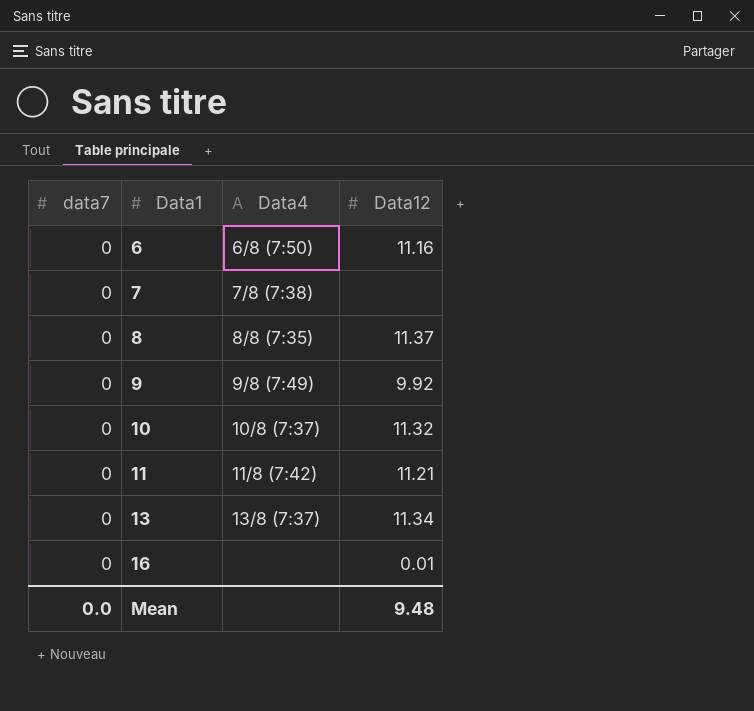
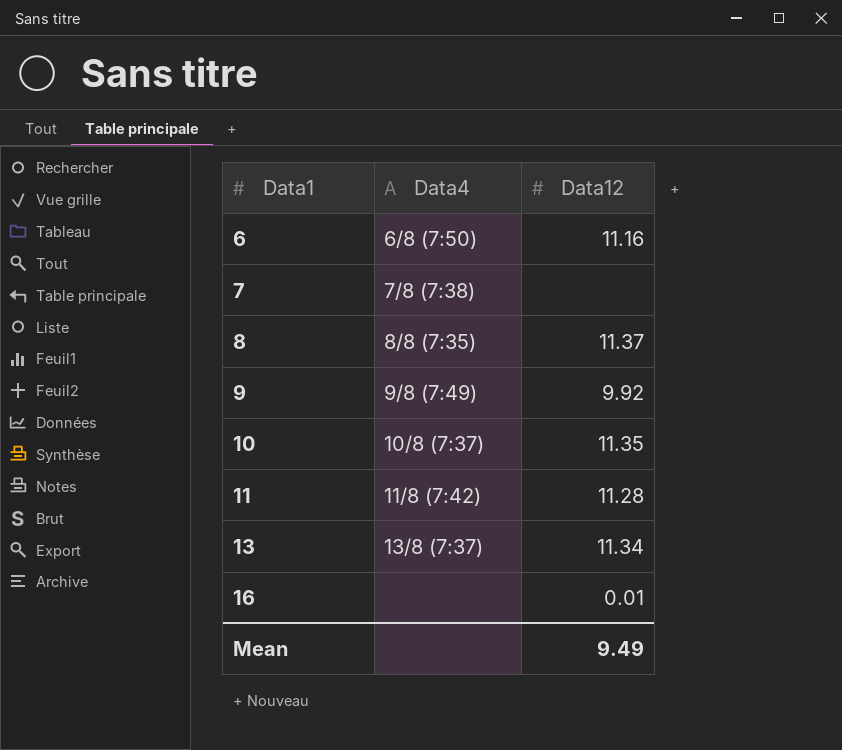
column data7 | position: 1 -> none
10 | Data12: 11.32 -> 11.35
11 | Data12: 11.21 -> 11.28
Mean | Data12: 9.48 -> 9.49

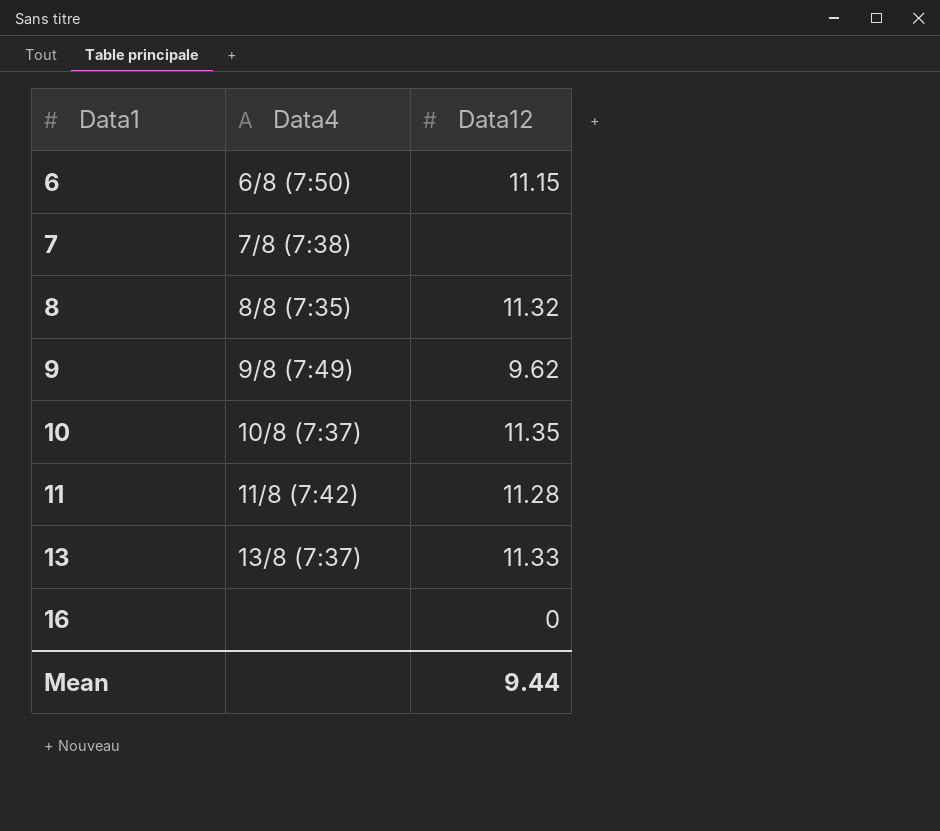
6 | Data12: 11.16 -> 11.15
8 | Data12: 11.37 -> 11.32
9 | Data12: 9.92 -> 9.62
13 | Data12: 11.34 -> 11.33
16 | Data12: 0.01 -> 0
Mean | Data12: 9.49 -> 9.44

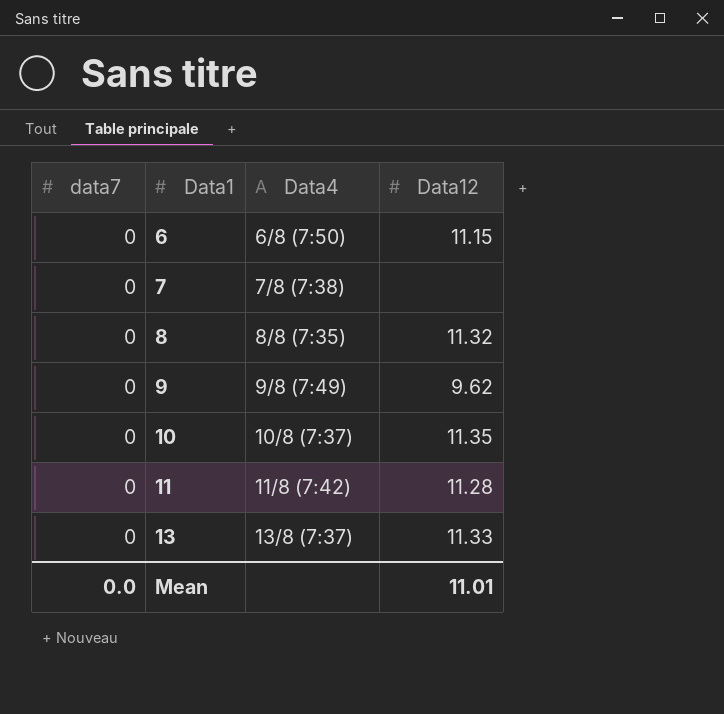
column data7 | position: none -> 1
row 16: none | 0 -> none
Mean | Data12: 9.44 -> 11.01

